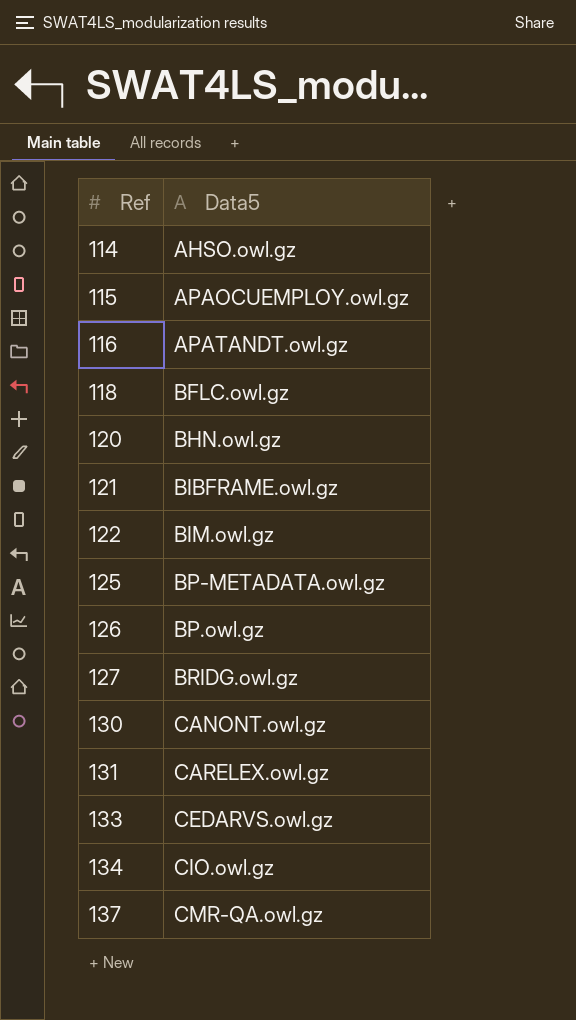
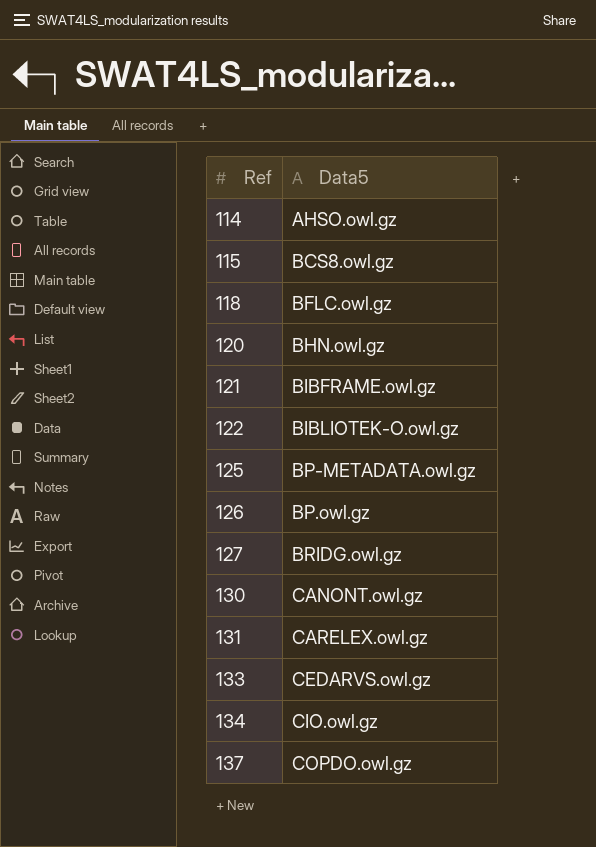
row 116: APATANDT.owl.gz -> none
115 | Data5: APAOCUEMPLOY.owl.gz -> BCS8.owl.gz
122 | Data5: BIM.owl.gz -> BIBLIOTEK-O.owl.gz
137 | Data5: CMR-QA.owl.gz -> COPDO.owl.gz

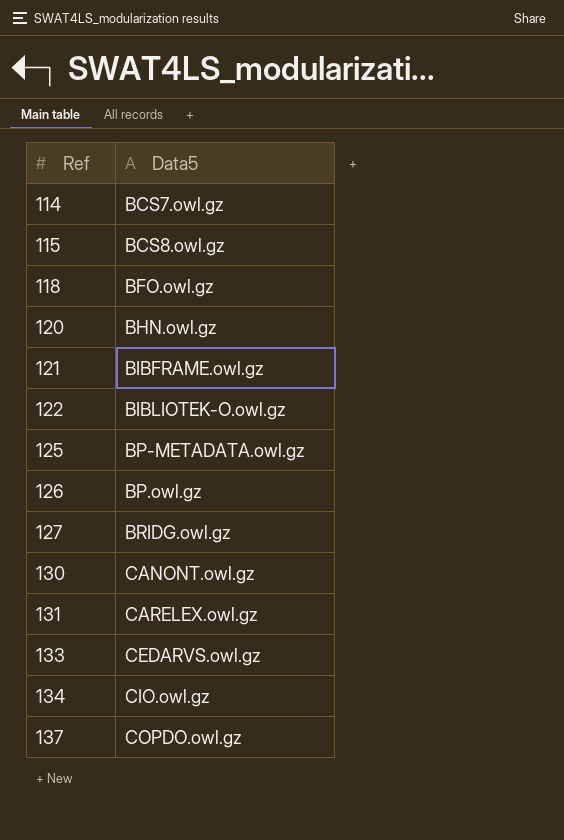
114 | Data5: AHSO.owl.gz -> BCS7.owl.gz
118 | Data5: BFLC.owl.gz -> BFO.owl.gz

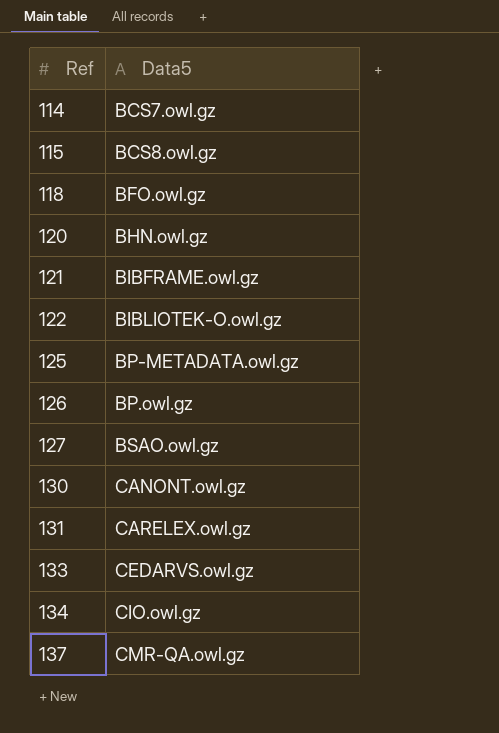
127 | Data5: BRIDG.owl.gz -> BSAO.owl.gz
137 | Data5: COPDO.owl.gz -> CMR-QA.owl.gz

